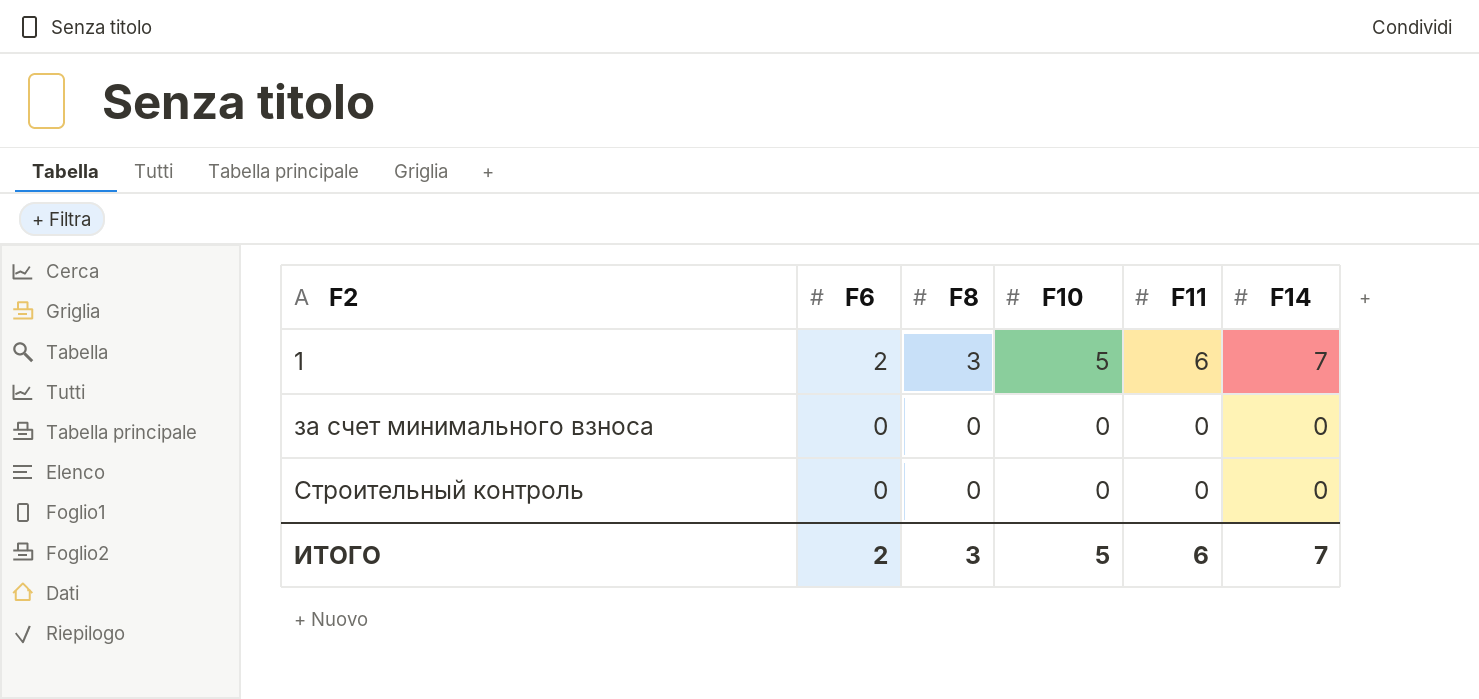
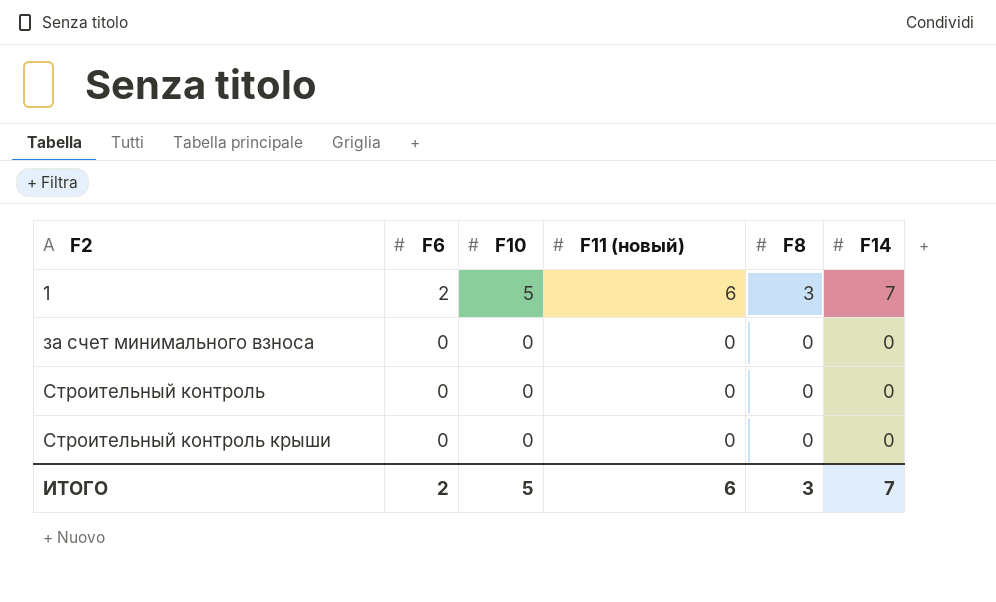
column name: F11 -> F11 (новый)
column F8 | position: 3 -> 5
row Строительный контроль крыши: none -> 0 | 0 | 0 | 0 | 0

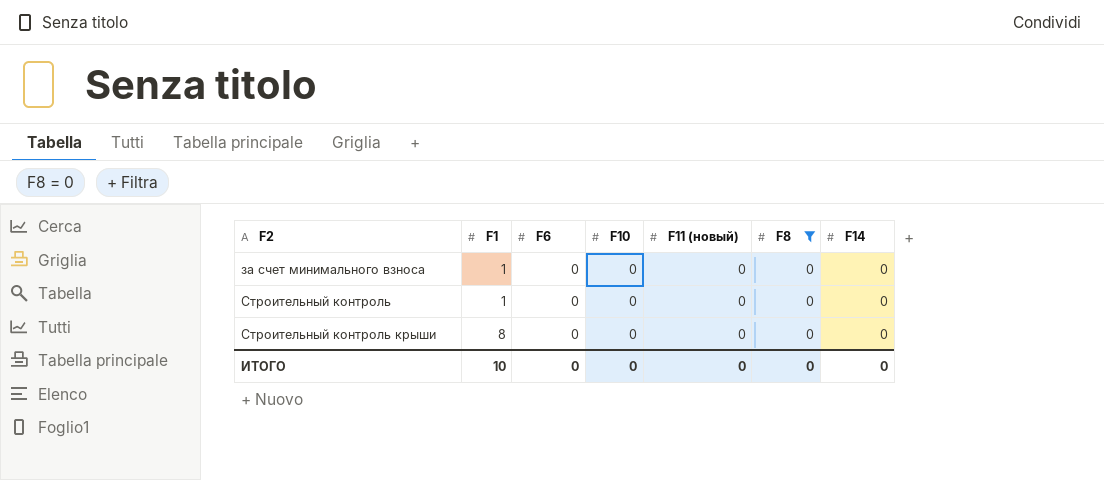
filter: none -> F8 = 0
column F1 | position: none -> 2
ИТОГО | F6: 2 -> 0
ИТОГО | F10: 5 -> 0
ИТОГО | F11 (новый): 6 -> 0
ИТОГО | F8: 3 -> 0
ИТОГО | F14: 7 -> 0

